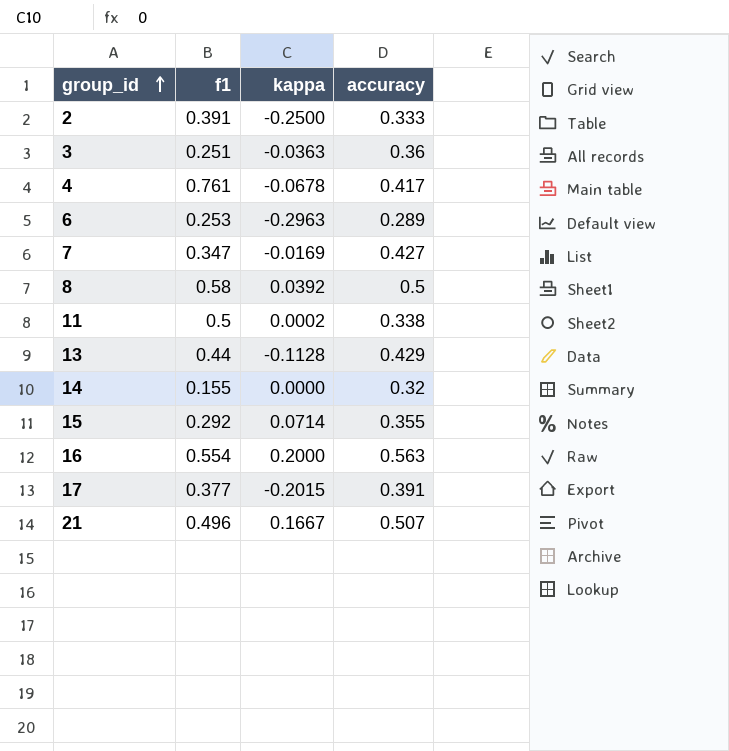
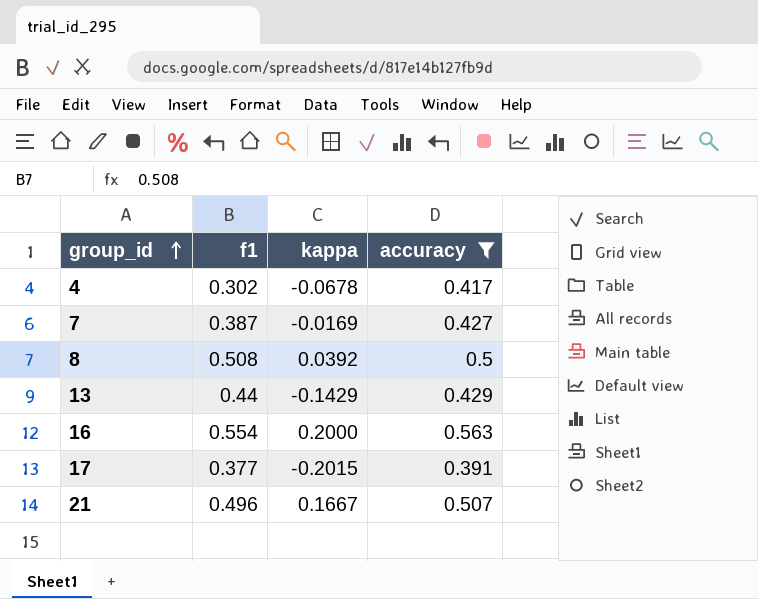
filter: none -> accuracy >= 0.391
4 | f1: 0.761 -> 0.302
7 | f1: 0.347 -> 0.387
8 | f1: 0.58 -> 0.508
13 | kappa: -0.1128 -> -0.1429

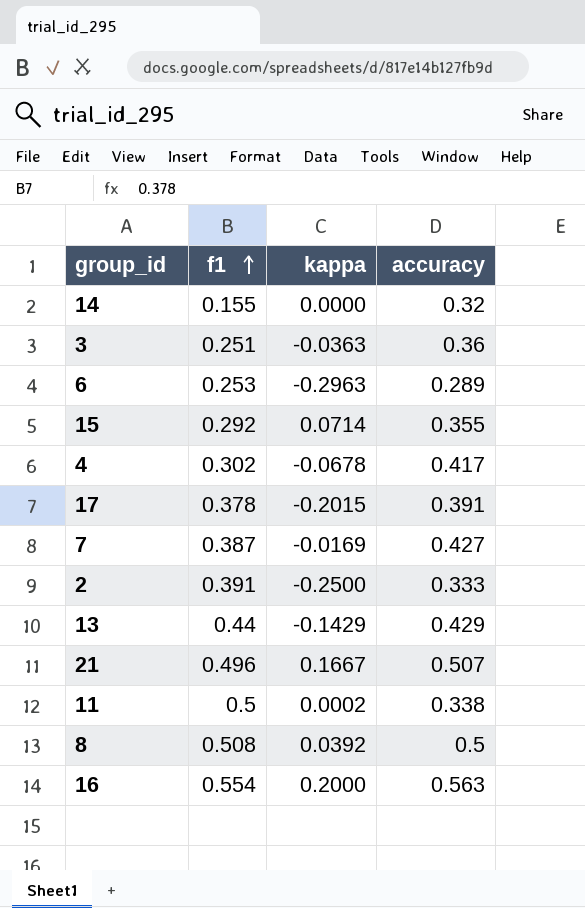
filter: accuracy >= 0.391 -> none
row order: group_id ascending -> f1 ascending
17 | f1: 0.377 -> 0.378

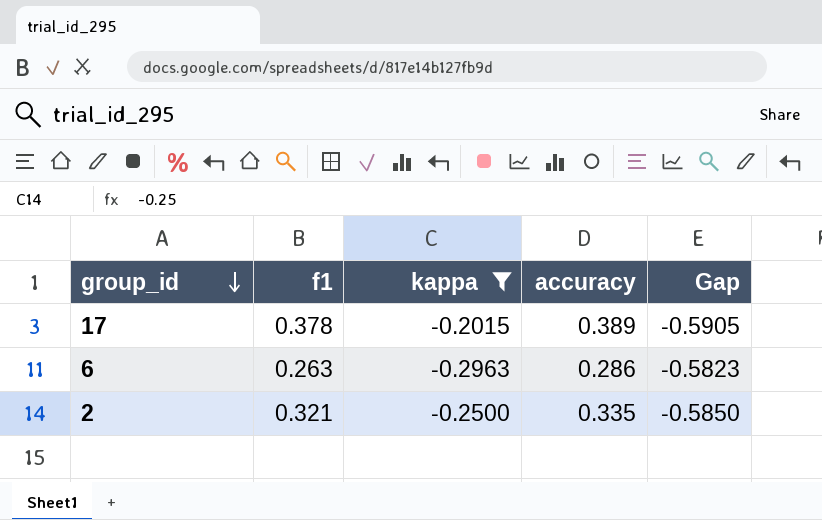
filter: none -> kappa <= -0.2015
row order: f1 ascending -> group_id descending
column Gap | formula: none -> [kappa] - [accuracy]
17 | accuracy: 0.391 -> 0.389
6 | f1: 0.253 -> 0.263
6 | accuracy: 0.289 -> 0.286
2 | f1: 0.391 -> 0.321
2 | accuracy: 0.333 -> 0.335

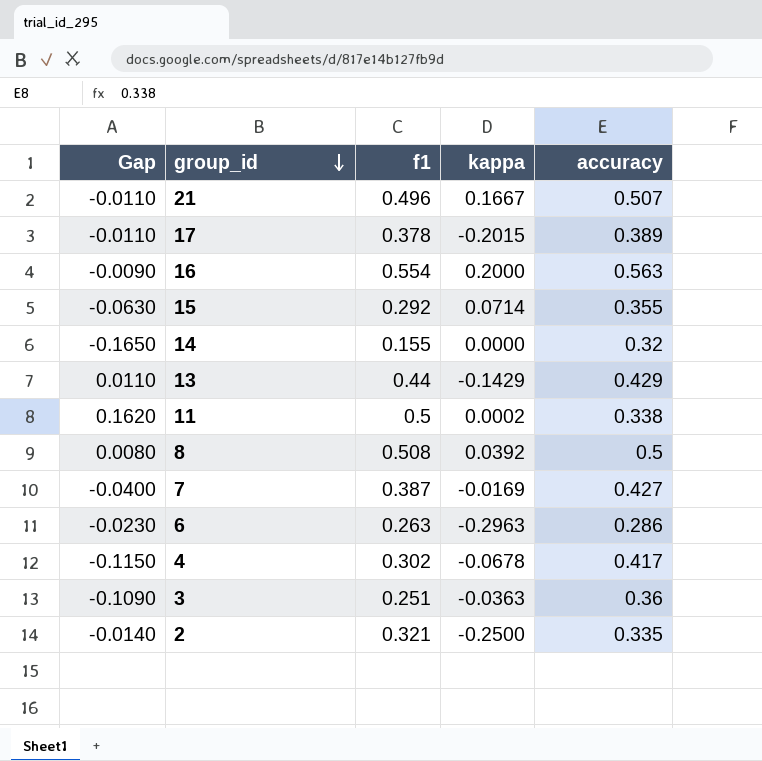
filter: kappa <= -0.2015 -> none
column Gap | formula: [kappa] - [accuracy] -> [f1] - [accuracy]
column Gap | position: 5 -> 1

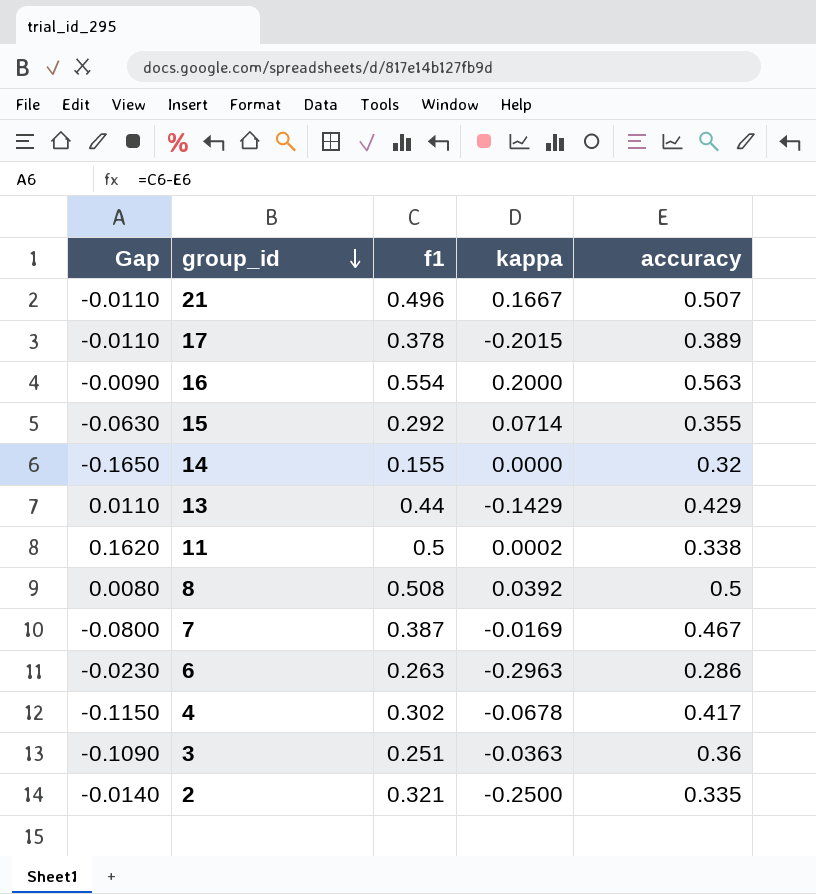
7 | Gap: -0.0400 -> -0.0800
7 | accuracy: 0.427 -> 0.467

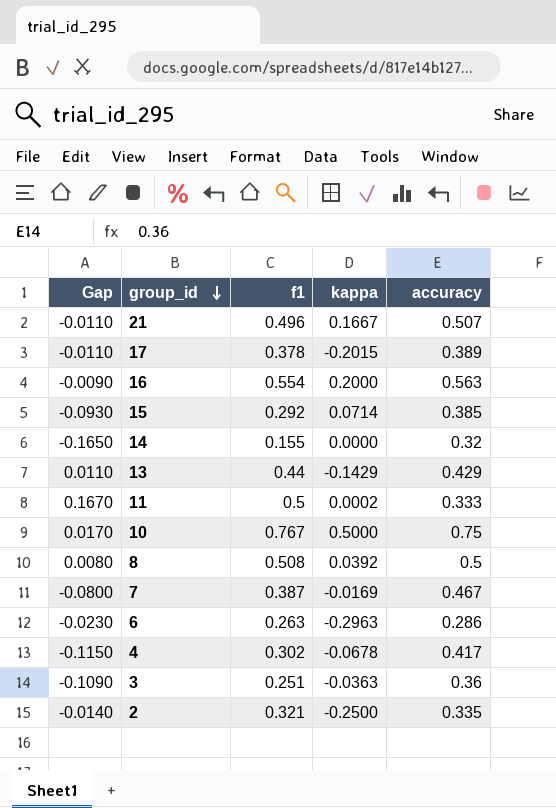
15 | Gap: -0.0630 -> -0.0930
15 | accuracy: 0.355 -> 0.385
11 | Gap: 0.1620 -> 0.1670
11 | accuracy: 0.338 -> 0.333
row 10: none -> 0.0170 | 0.767 | 0.5000 | 0.75

